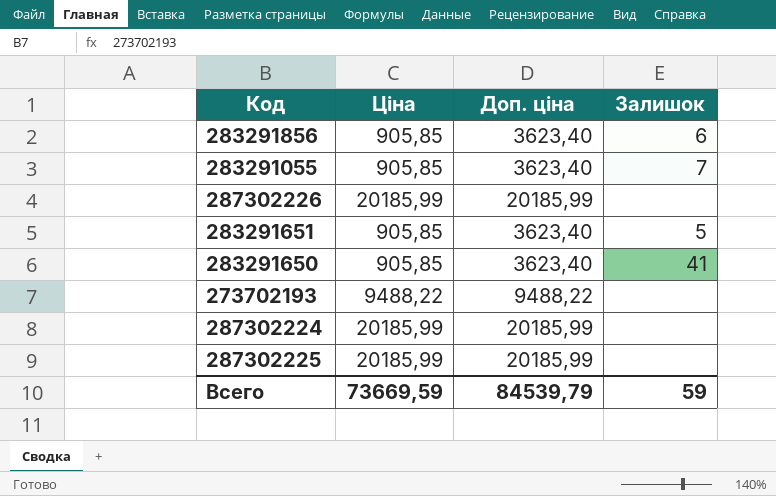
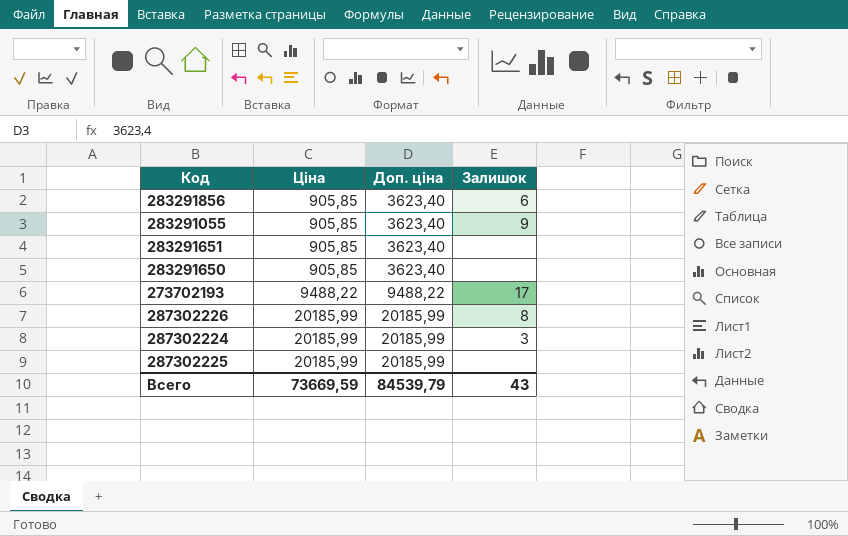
row order: none -> Ціна ascending
283291055 | Залишок: 7 -> 9
283291651 | Залишок: 5 -> none
283291650 | Залишок: 41 -> none
273702193 | Залишок: none -> 17
287302226 | Залишок: none -> 8
287302224 | Залишок: none -> 3
Всего | Залишок: 59 -> 43

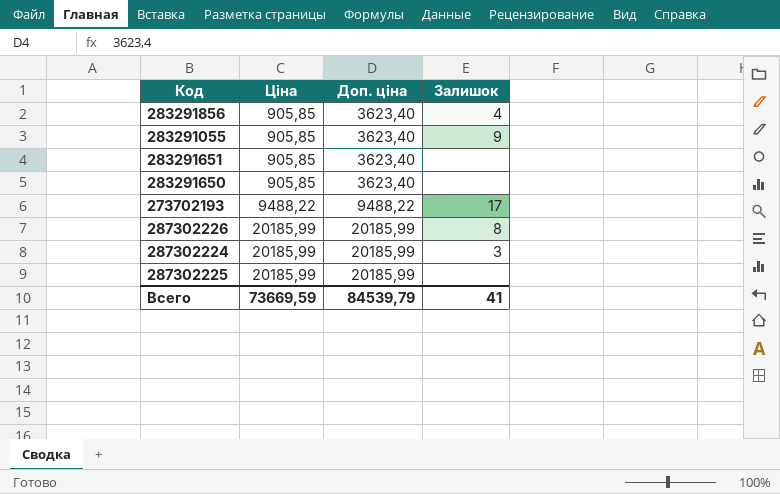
283291856 | Залишок: 6 -> 4
Всего | Залишок: 43 -> 41

